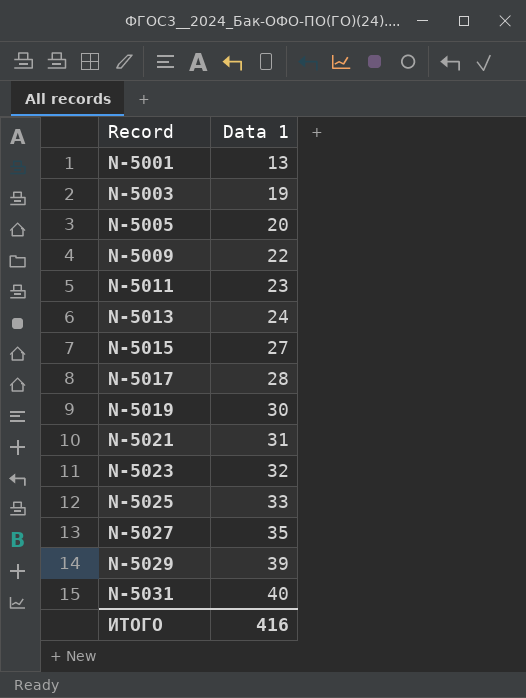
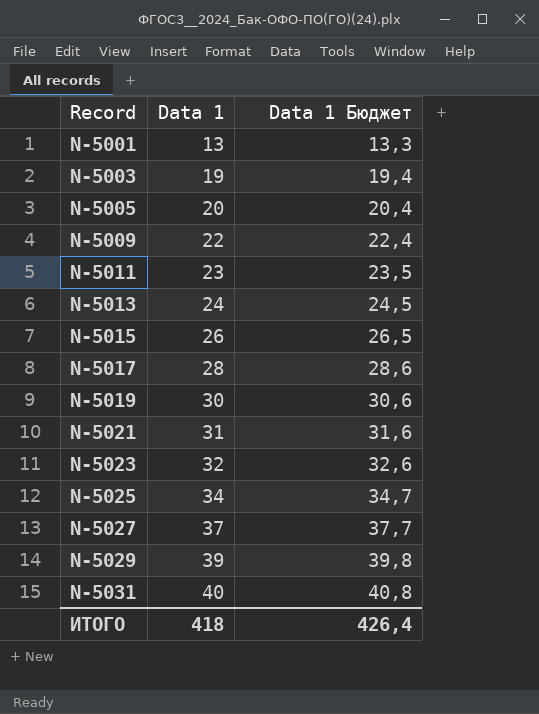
column Data 1 Бюджет | formula: none -> [Data 1] * 1,02
N-5015 | Data 1: 27 -> 26
N-5025 | Data 1: 33 -> 34
N-5027 | Data 1: 35 -> 37
ИТОГО | Data 1: 416 -> 418

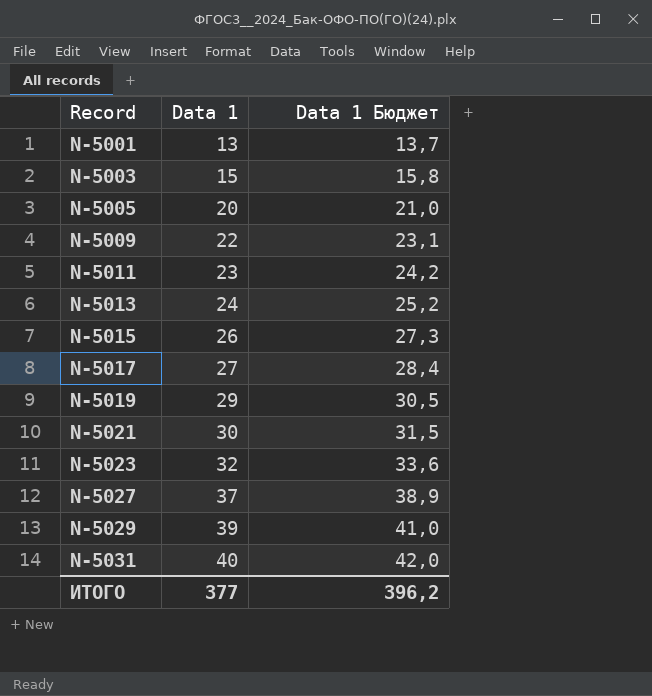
column Data 1 Бюджет | formula: [Data 1] * 1,02 -> [Data 1] * 1,05
row N-5025: 34 | 34,7 -> none
N-5003 | Data 1: 19 -> 15
N-5017 | Data 1: 28 -> 27
N-5019 | Data 1: 30 -> 29
N-5021 | Data 1: 31 -> 30
ИТОГО | Data 1: 418 -> 377
ИТОГО | Data 1 Бюджет: 426,4 -> 396,2

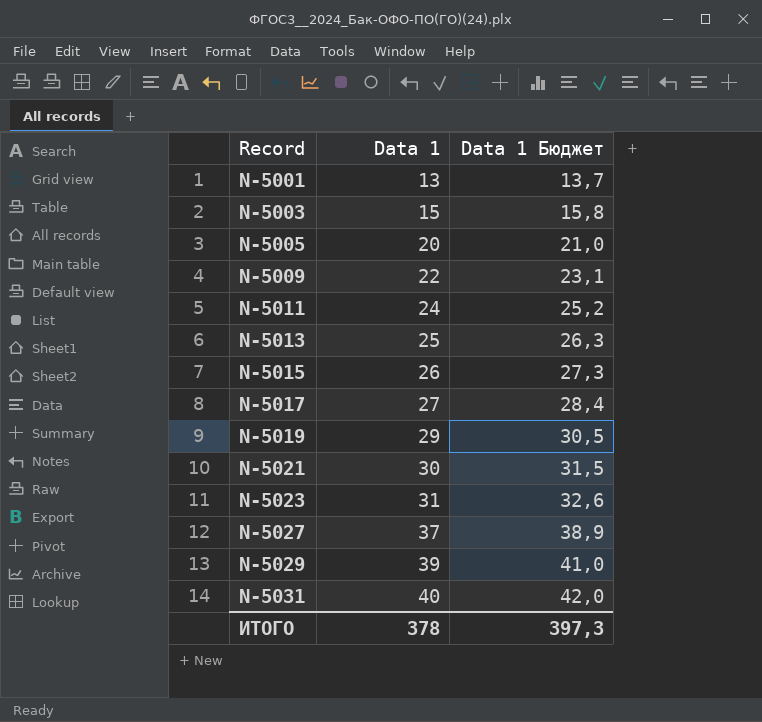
N-5011 | Data 1: 23 -> 24
N-5011 | Data 1 Бюджет: 24,2 -> 25,2
N-5013 | Data 1: 24 -> 25
N-5013 | Data 1 Бюджет: 25,2 -> 26,3
N-5023 | Data 1: 32 -> 31
N-5023 | Data 1 Бюджет: 33,6 -> 32,6
ИТОГО | Data 1: 377 -> 378
ИТОГО | Data 1 Бюджет: 396,2 -> 397,3

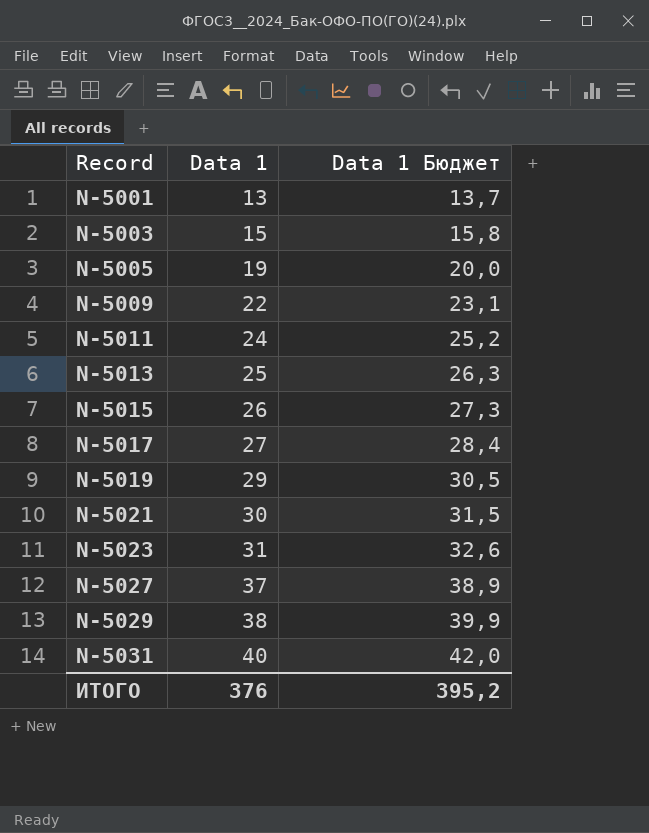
N-5005 | Data 1: 20 -> 19
N-5005 | Data 1 Бюджет: 21,0 -> 20,0
N-5029 | Data 1: 39 -> 38
N-5029 | Data 1 Бюджет: 41,0 -> 39,9
ИТОГО | Data 1: 378 -> 376
ИТОГО | Data 1 Бюджет: 397,3 -> 395,2

